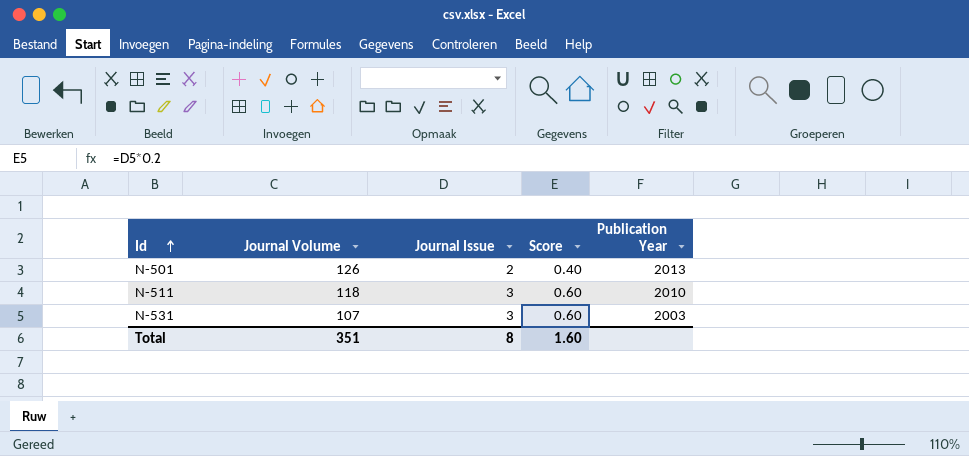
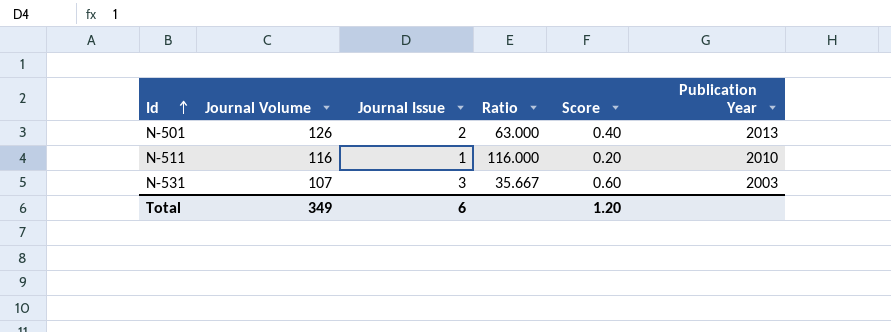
column Ratio | formula: none -> [Journal Volume] / [Journal Issue]
N-511 | Journal Volume: 118 -> 116
N-511 | Journal Issue: 3 -> 1
N-511 | Score: 0.60 -> 0.20
Total | Journal Volume: 351 -> 349
Total | Journal Issue: 8 -> 6
Total | Score: 1.60 -> 1.20

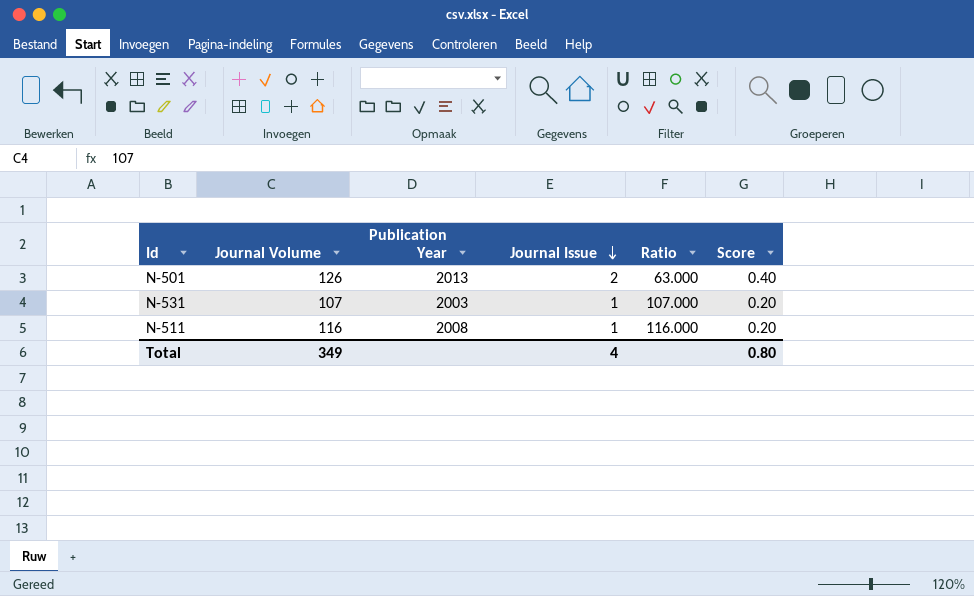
row order: Id ascending -> Journal Issue descending
column Publication Year | position: 6 -> 3
N-531 | Journal Issue: 3 -> 1
N-531 | Ratio: 35.667 -> 107.000
N-531 | Score: 0.60 -> 0.20
N-511 | Publication Year: 2010 -> 2008
Total | Journal Issue: 6 -> 4
Total | Score: 1.20 -> 0.80

